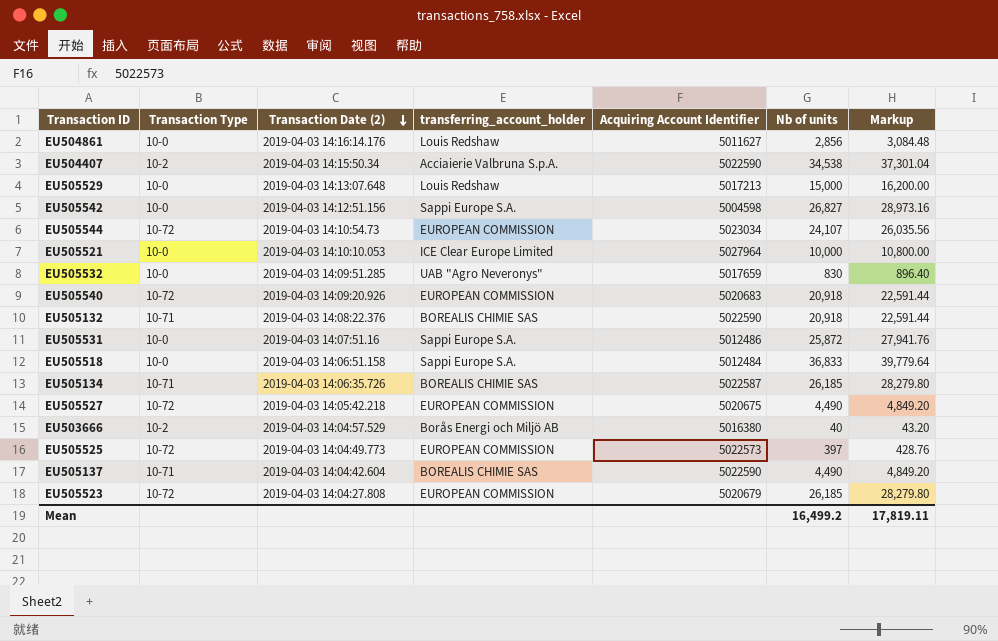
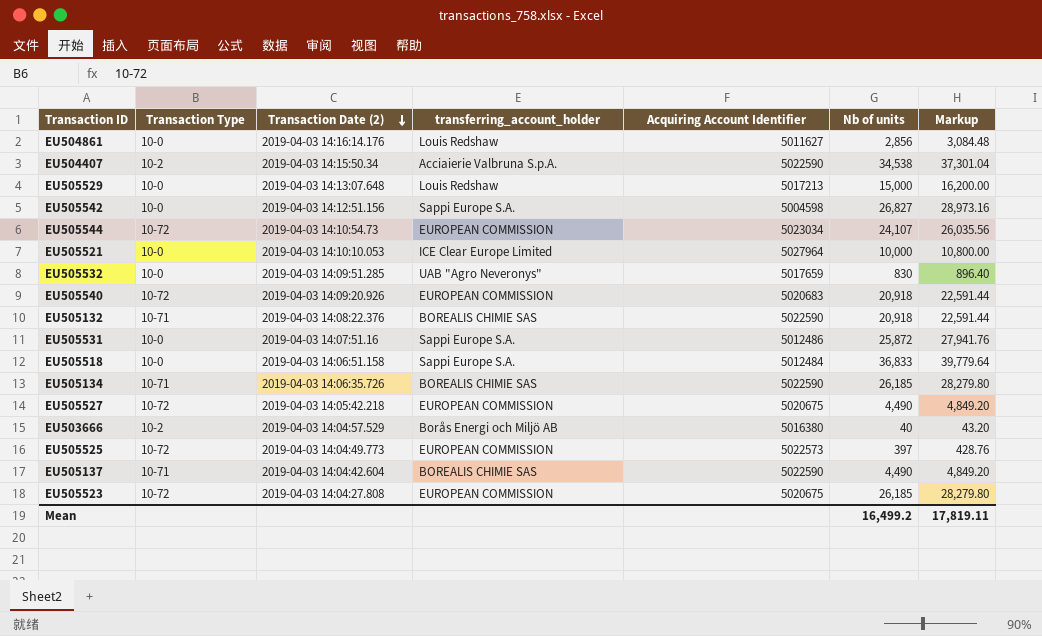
EU505134 | Acquiring Account Identifier: 5022587 -> 5022590
EU505523 | Acquiring Account Identifier: 5020679 -> 5020675

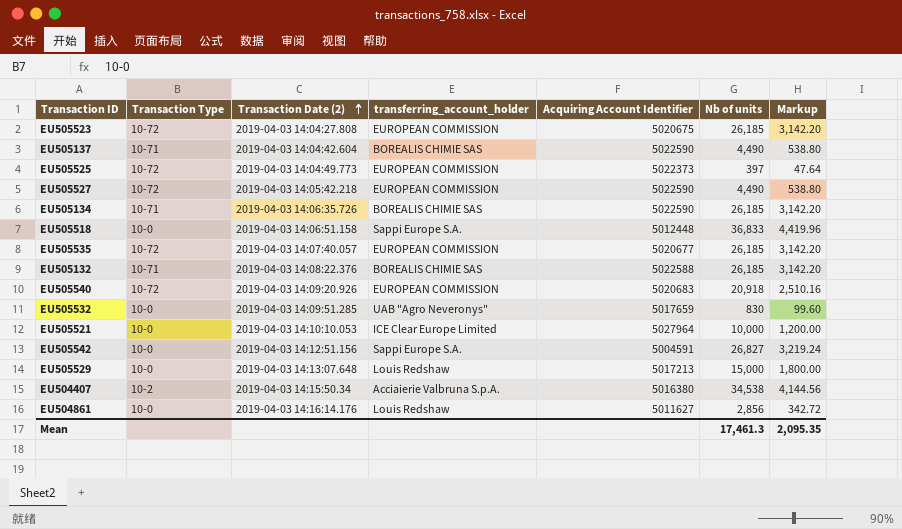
row order: Transaction Date (2) descending -> Transaction Date (2) ascending
column Markup | formula: [Nb of units] * 1.08 -> [Nb of units] * 0.12
row EU505544: 10-72 | 2019-04-03 14:10:54.73 | EUROPEAN COMMISSION | 5023034 | 24,107 | 26,035.56 -> none
row EU505531: 10-0 | 2019-04-03 14:07:51.16 | Sappi Europe S.A. | 5012486 | 25,872 | 27,941.76 -> none
row EU503666: 10-2 | 2019-04-03 14:04:57.529 | Borås Energi och Miljö AB | 5016380 | 40 | 43.20 -> none
EU505525 | Acquiring Account Identifier: 5022573 -> 5022373
EU505527 | Acquiring Account Identifier: 5020675 -> 5022590
EU505518 | Acquiring Account Identifier: 5012484 -> 5012448
row EU505535: none -> 10-72 | 2019-04-03 14:07:40.057 | EUROPEAN COMMISSION | 5020677 | 26,185 | 3,142.20
EU505132 | Acquiring Account Identifier: 5022590 -> 5022588
EU505132 | Nb of units: 20,918 -> 26,185
EU505542 | Acquiring Account Identifier: 5004598 -> 5004591
EU504407 | Acquiring Account Identifier: 5022590 -> 5016380
Mean | Nb of units: 16,499.2 -> 17,461.3
Mean | Markup: 17,819.11 -> 2,095.35

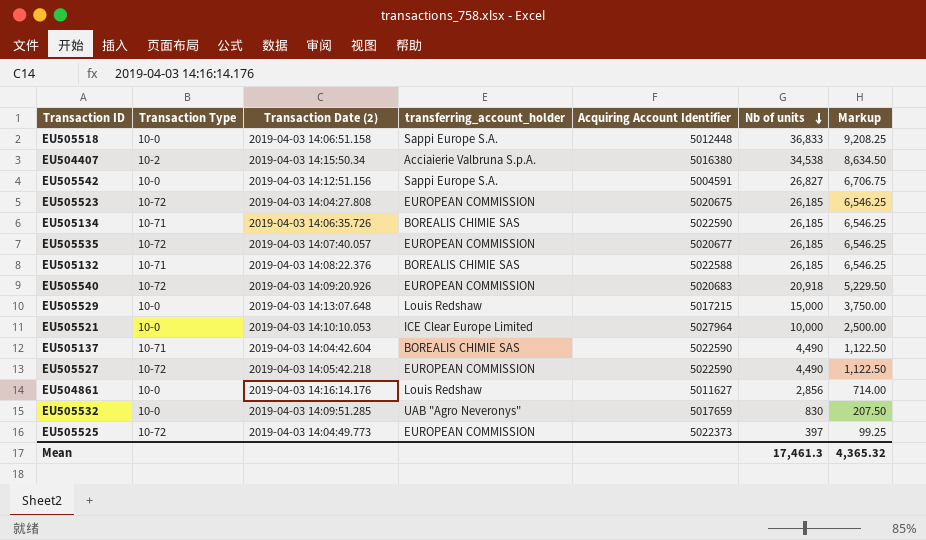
row order: Transaction Date (2) ascending -> Nb of units descending
column Markup | formula: [Nb of units] * 0.12 -> [Nb of units] * 0.25
EU505529 | Acquiring Account Identifier: 5017213 -> 5017215
Mean | Markup: 2,095.35 -> 4,365.32

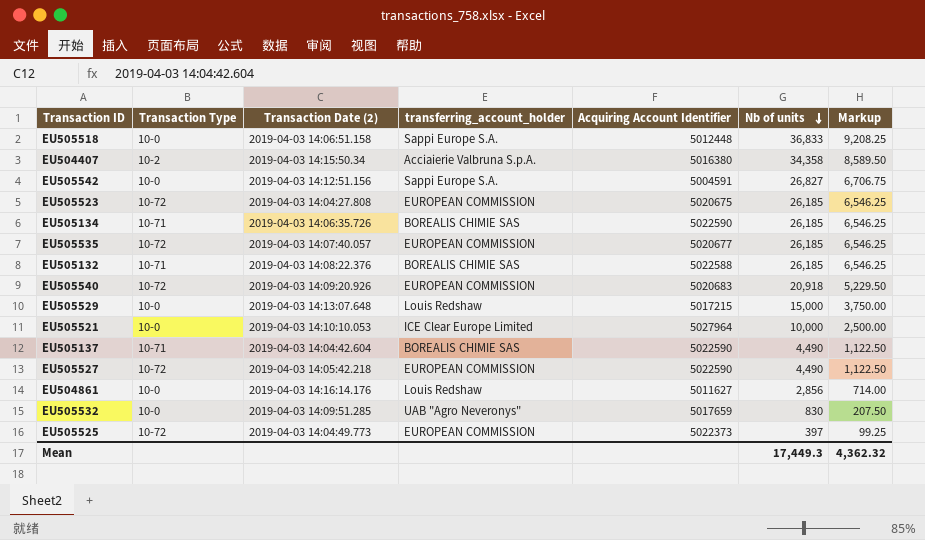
EU504407 | Nb of units: 34,538 -> 34,358
EU504407 | Markup: 8,634.50 -> 8,589.50
Mean | Nb of units: 17,461.3 -> 17,449.3
Mean | Markup: 4,365.32 -> 4,362.32

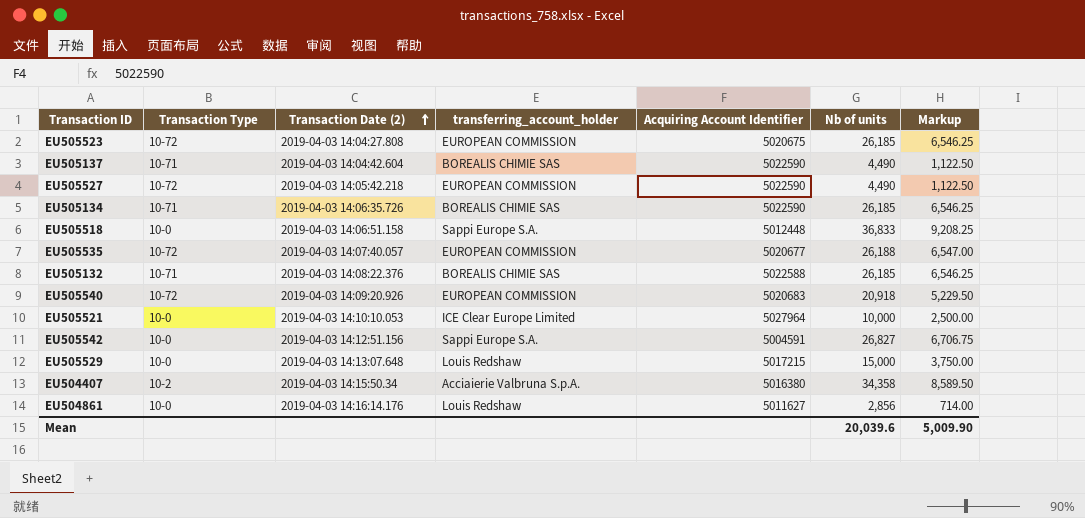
row order: Nb of units descending -> Transaction Date (2) ascending
row EU505532: 10-0 | 2019-04-03 14:09:51.285 | UAB "Agro Neveronys" | 5017659 | 830 | 207.50 -> none
row EU505525: 10-72 | 2019-04-03 14:04:49.773 | EUROPEAN COMMISSION | 5022373 | 397 | 99.25 -> none
EU505535 | Nb of units: 26,185 -> 26,188
EU505535 | Markup: 6,546.25 -> 6,547.00
Mean | Nb of units: 17,449.3 -> 20,039.6
Mean | Markup: 4,362.32 -> 5,009.90

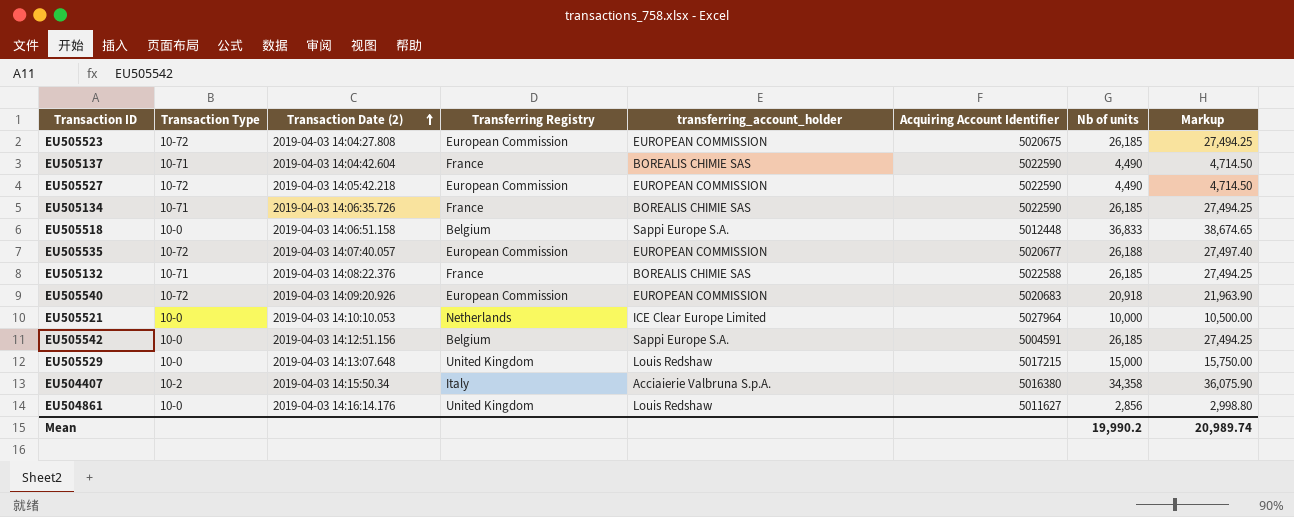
column Transferring Registry | position: none -> 4
column Markup | formula: [Nb of units] * 0.25 -> [Nb of units] * 1.05
EU505542 | Nb of units: 26,827 -> 26,185
Mean | Nb of units: 20,039.6 -> 19,990.2
Mean | Markup: 5,009.90 -> 20,989.74

